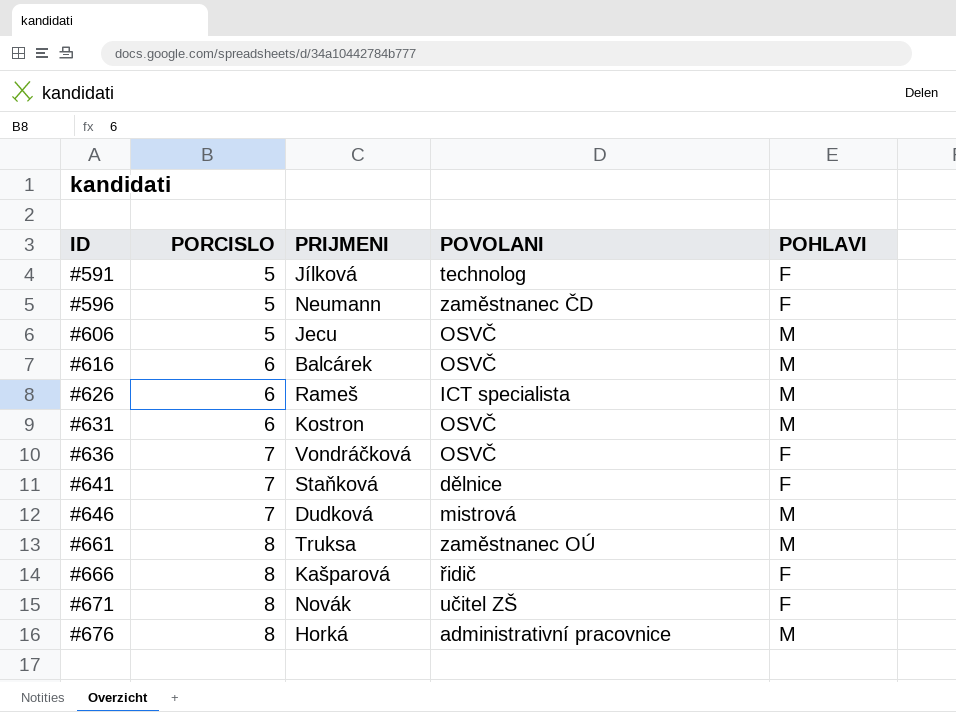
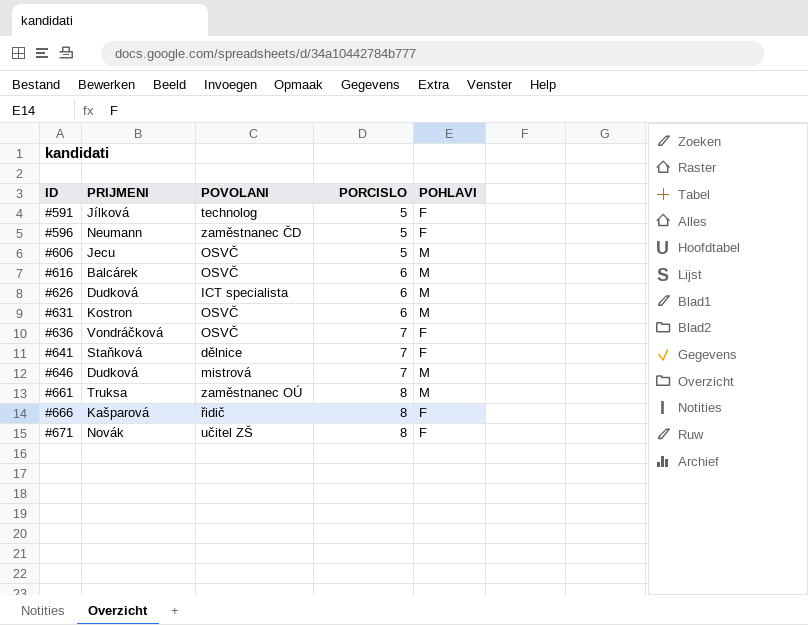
column PORCISLO | position: 2 -> 4
row #676: 8 | Horká | administrativní pracovnice | M -> none
#626 | PRIJMENI: Rameš -> Dudková

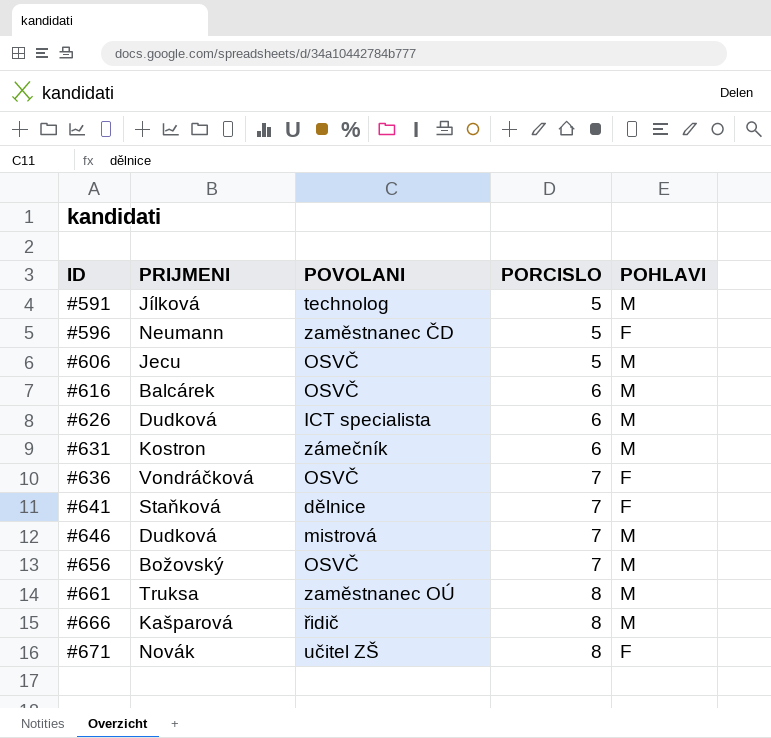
#591 | POHLAVI: F -> M
#631 | POVOLANI: OSVČ -> zámečník
row #656: none -> Božovský | OSVČ | 7 | M
#666 | POHLAVI: F -> M

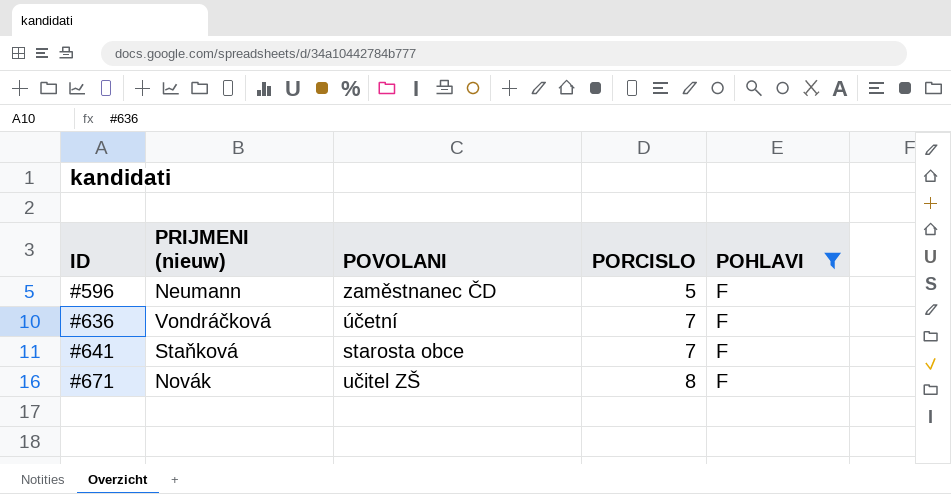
filter: none -> POHLAVI = F
column name: PRIJMENI -> PRIJMENI (nieuw)
#636 | POVOLANI: OSVČ -> účetní
#641 | POVOLANI: dělnice -> starosta obce

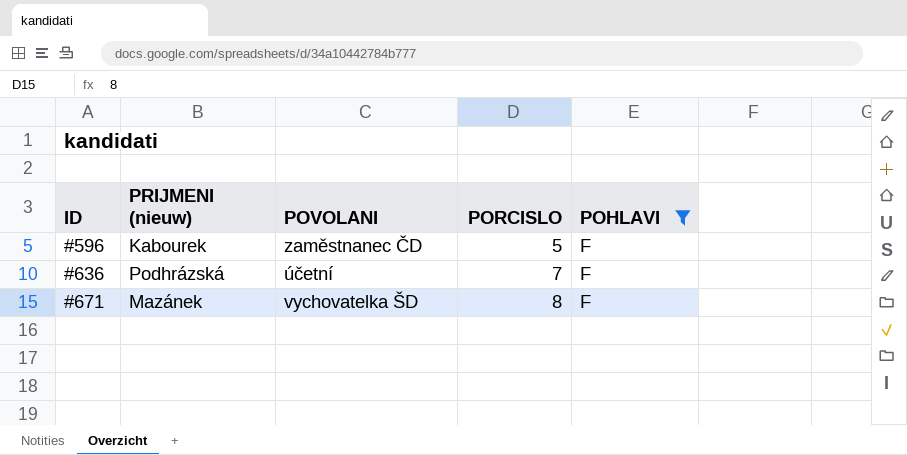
row #641: Staňková | starosta obce | 7 | F -> none
#596 | PRIJMENI (nieuw): Neumann -> Kabourek
#636 | PRIJMENI (nieuw): Vondráčková -> Podhrázská
#671 | PRIJMENI (nieuw): Novák -> Mazánek
#671 | POVOLANI: učitel ZŠ -> vychovatelka ŠD

